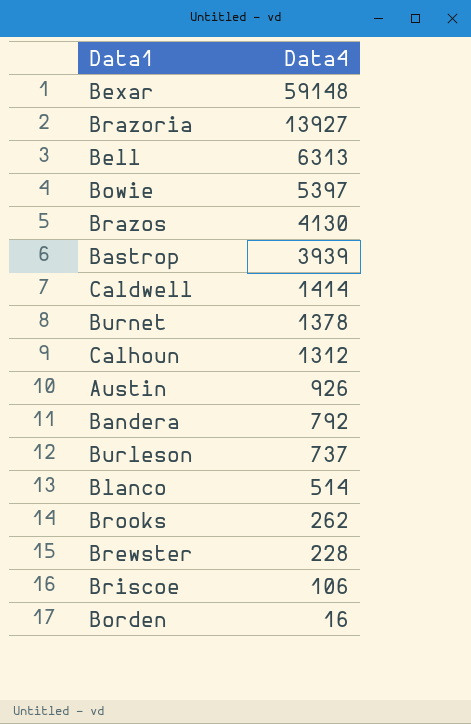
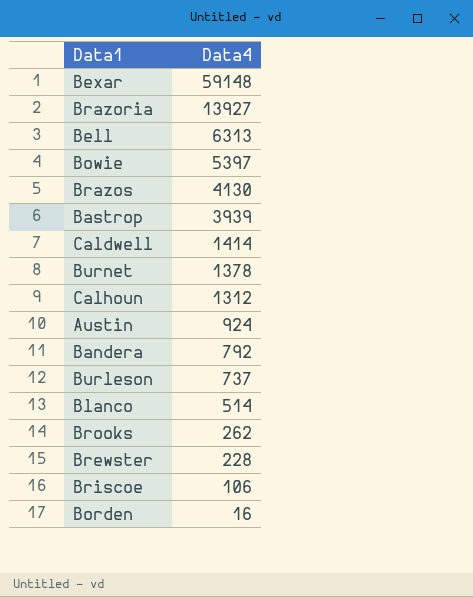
Austin | Data4: 926 -> 924

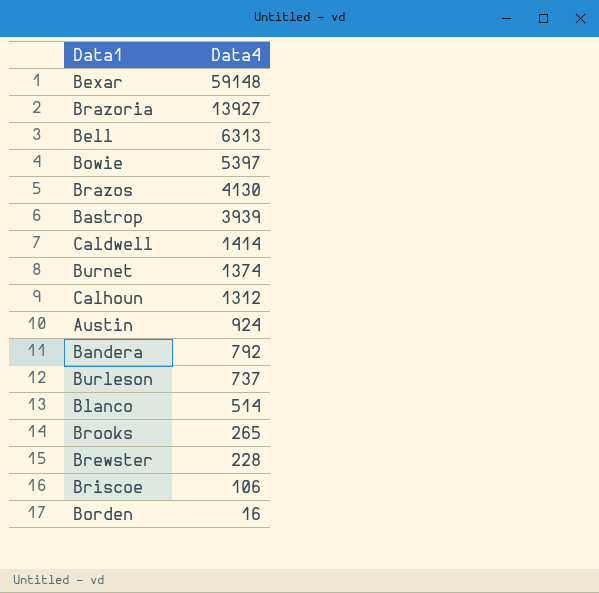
Burnet | Data4: 1378 -> 1374
Brooks | Data4: 262 -> 265

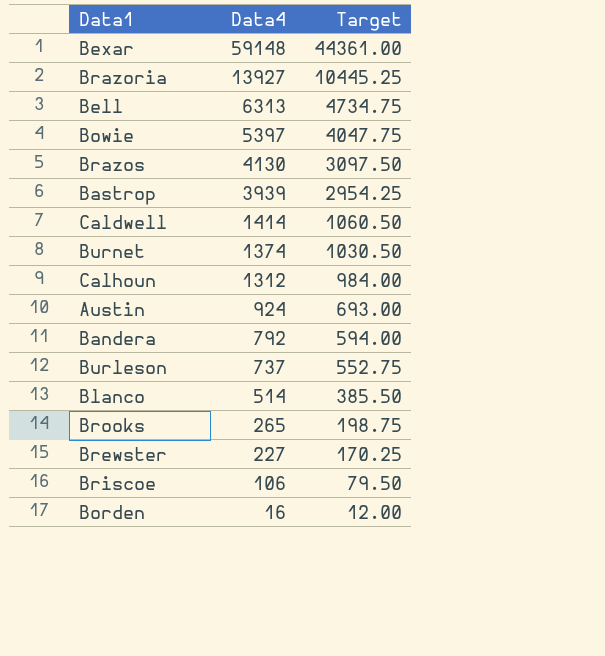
column Target | formula: none -> [Data4] * 0.75
Brewster | Data4: 228 -> 227

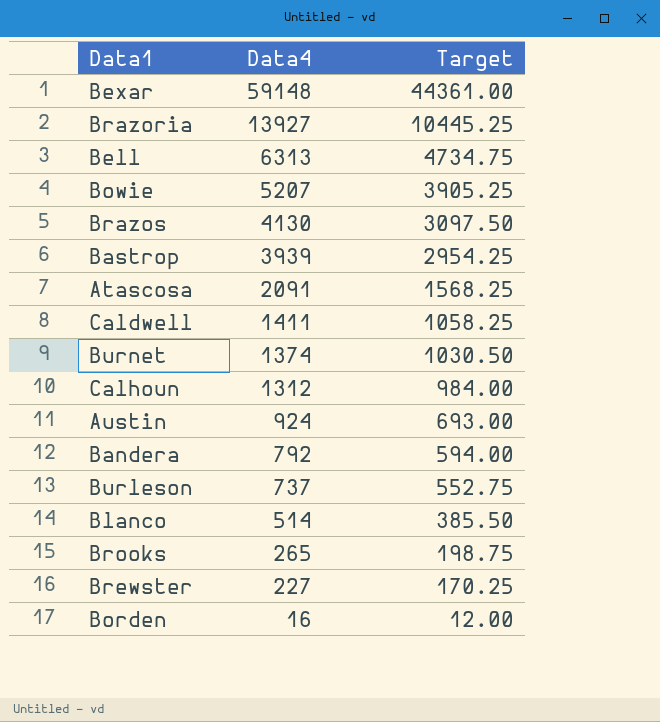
row Briscoe: 106 | 79.50 -> none
Bowie | Data4: 5397 -> 5207
Bowie | Target: 4047.75 -> 3905.25
row Atascosa: none -> 2091 | 1568.25
Caldwell | Data4: 1414 -> 1411
Caldwell | Target: 1060.50 -> 1058.25

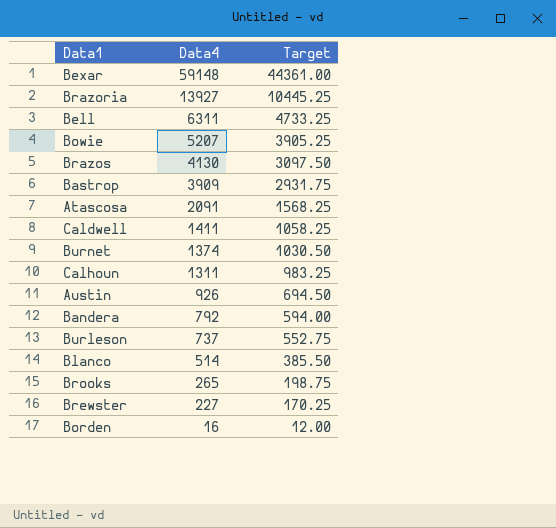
Bell | Data4: 6313 -> 6311
Bell | Target: 4734.75 -> 4733.25
Bastrop | Data4: 3939 -> 3909
Bastrop | Target: 2954.25 -> 2931.75
Calhoun | Data4: 1312 -> 1311
Calhoun | Target: 984.00 -> 983.25
Austin | Data4: 924 -> 926
Austin | Target: 693.00 -> 694.50

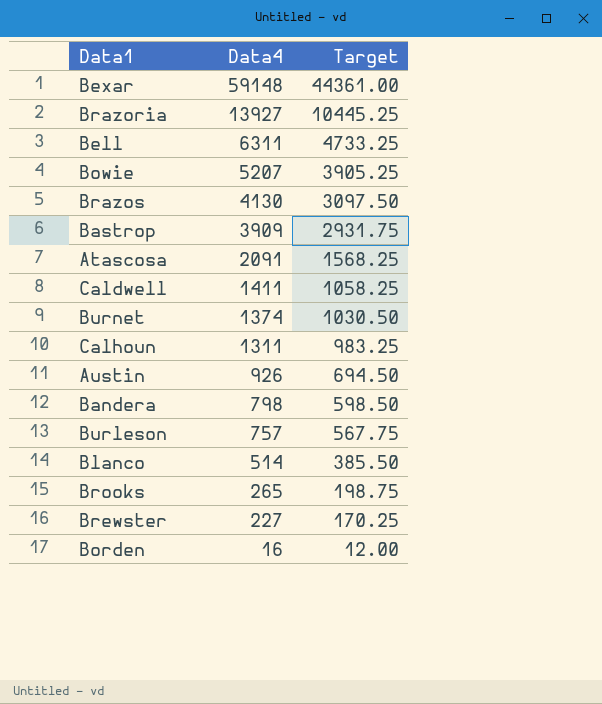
Bandera | Data4: 792 -> 798
Bandera | Target: 594.00 -> 598.50
Burleson | Data4: 737 -> 757
Burleson | Target: 552.75 -> 567.75

